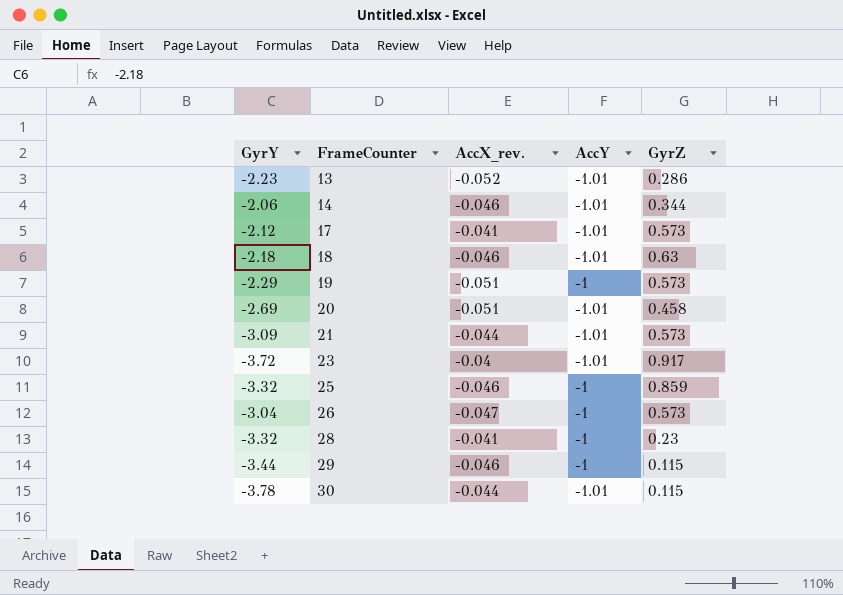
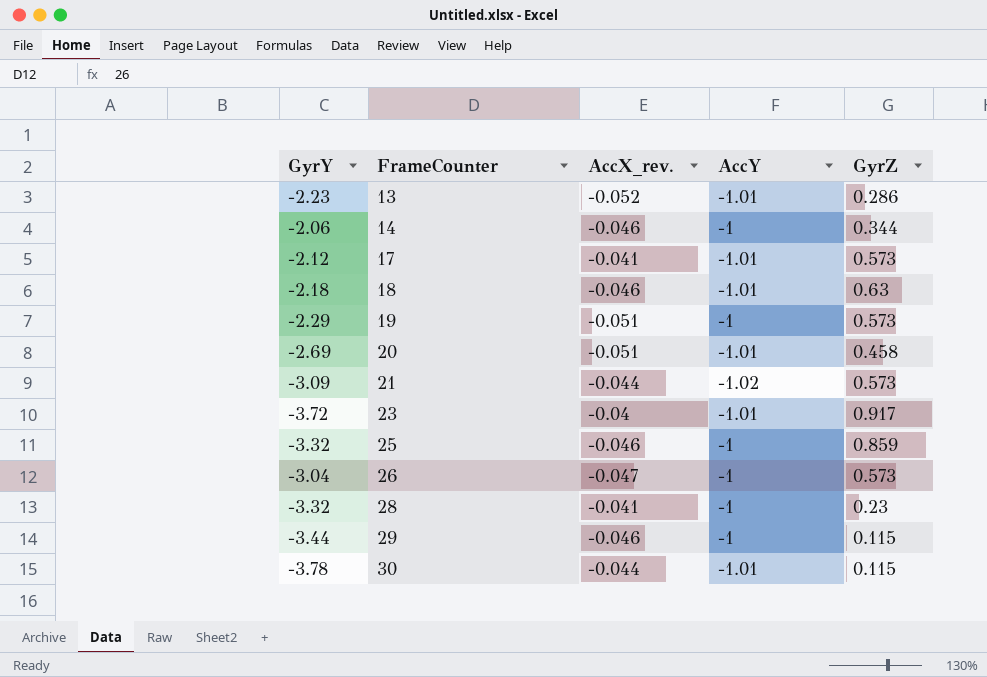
14 | AccY: -1.01 -> -1
21 | AccY: -1.01 -> -1.02

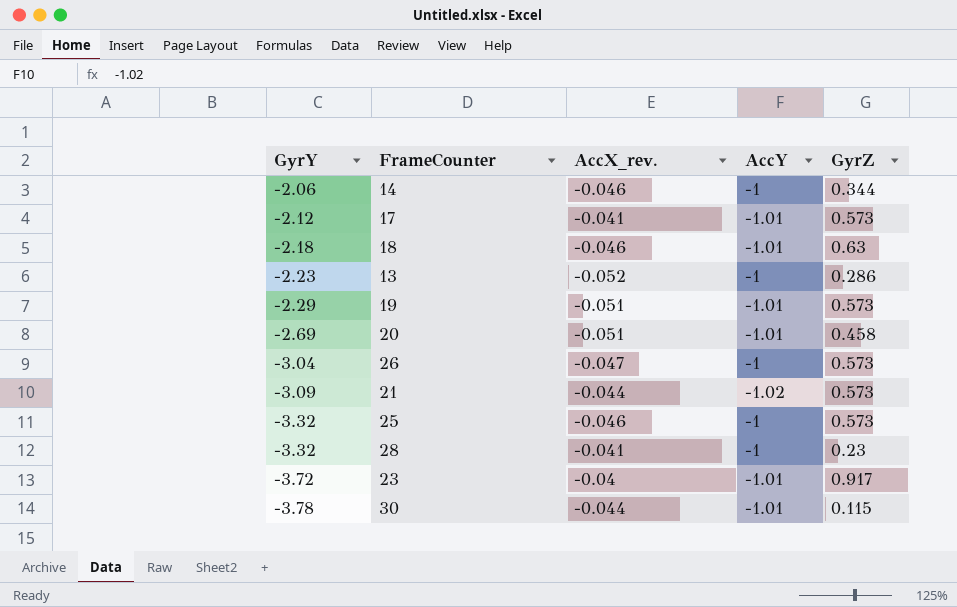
row order: FrameCounter ascending -> GyrY descending
row 29: -3.44 | -0.046 | -1 | 0.115 -> none
13 | AccY: -1.01 -> -1
19 | AccY: -1 -> -1.01
25 | GyrZ: 0.859 -> 0.573

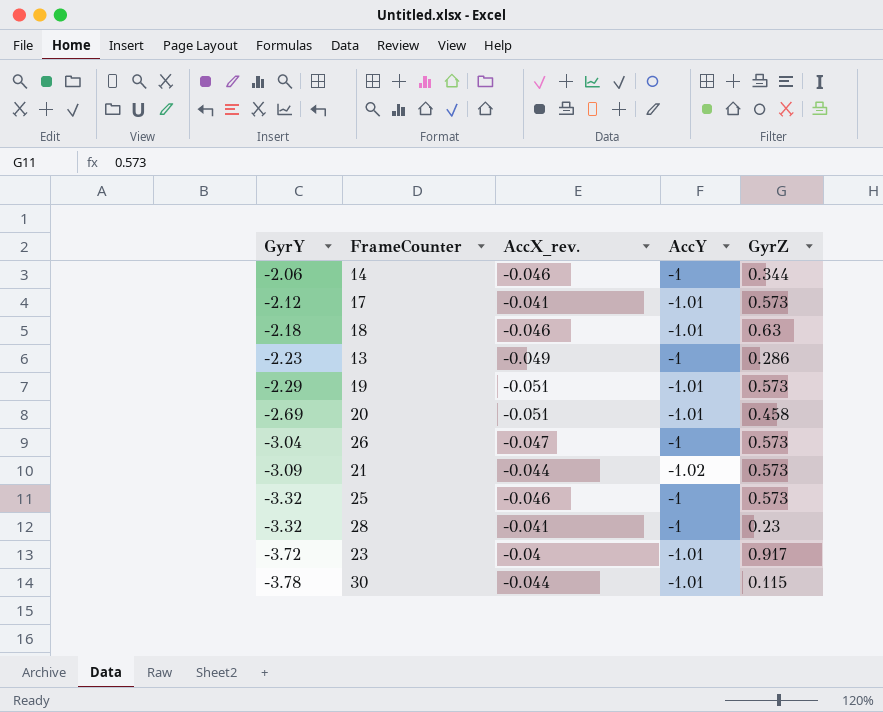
13 | AccX_rev.: -0.052 -> -0.049

